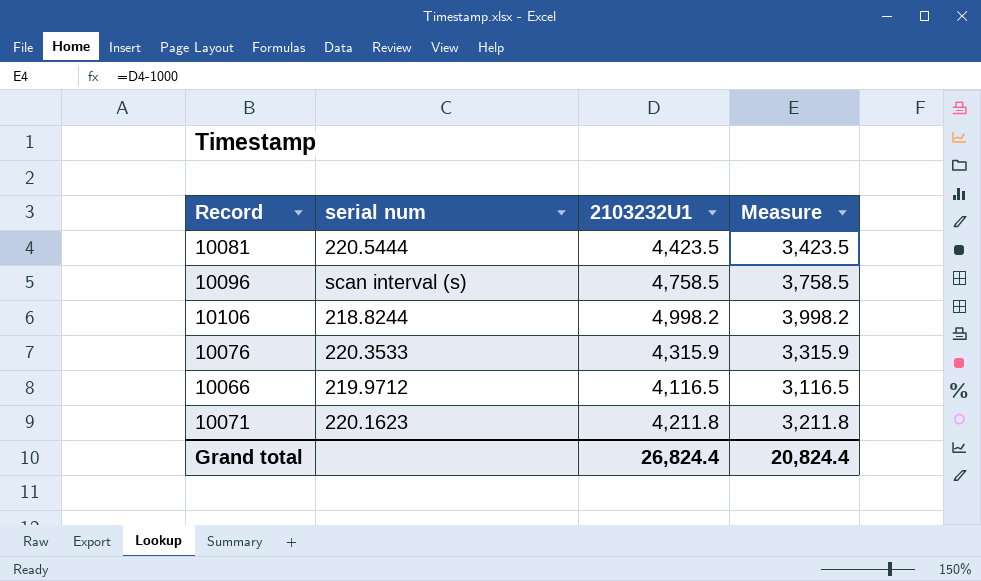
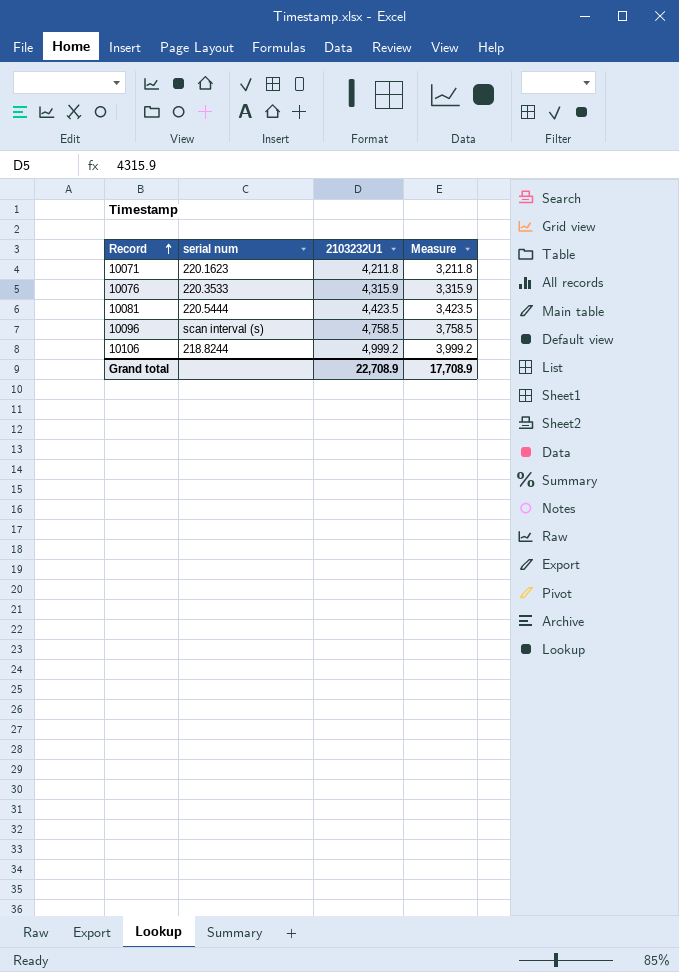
row order: none -> Record ascending
row 10066: 219.9712 | 4,116.5 | 3,116.5 -> none
10106 | 2103232U1: 4,998.2 -> 4,999.2
10106 | Measure: 3,998.2 -> 3,999.2
Grand total | 2103232U1: 26,824.4 -> 22,708.9
Grand total | Measure: 20,824.4 -> 17,708.9

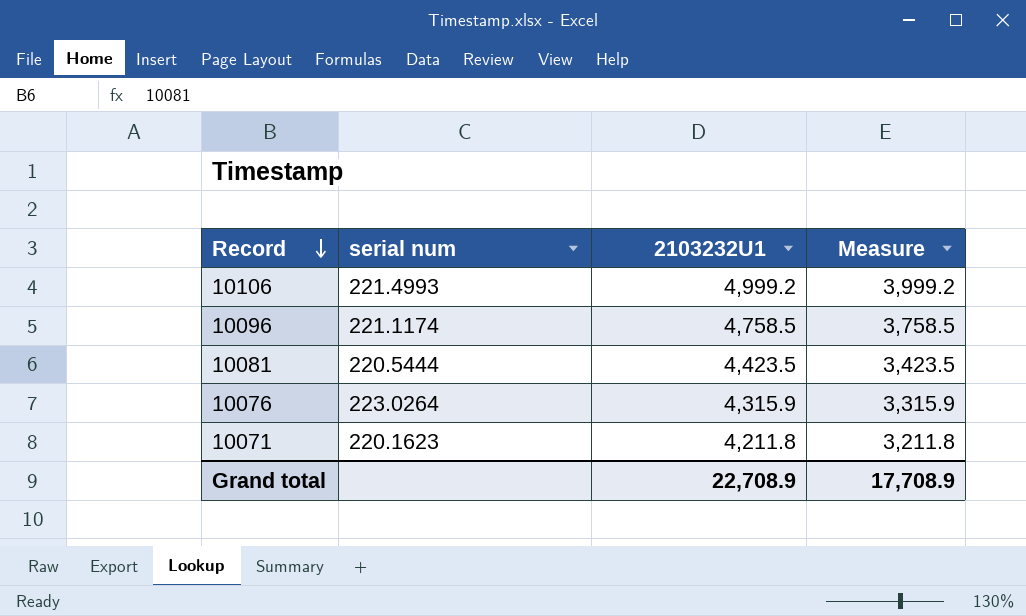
row order: Record ascending -> Record descending
10106 | serial num: 218.8244 -> 221.4993
10096 | serial num: scan interval (s) -> 221.1174
10076 | serial num: 220.3533 -> 223.0264

